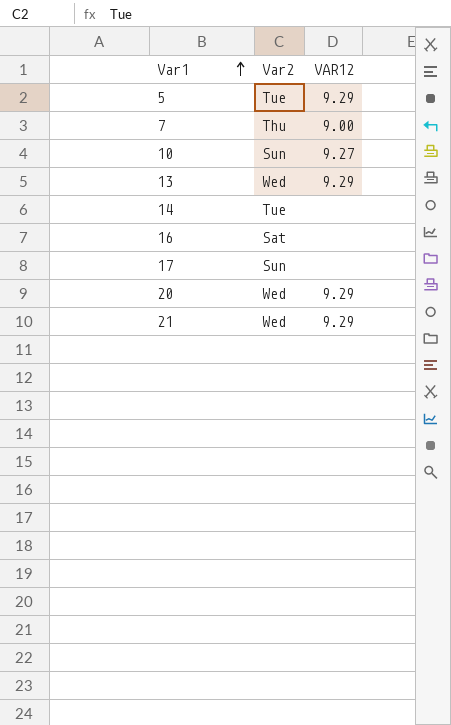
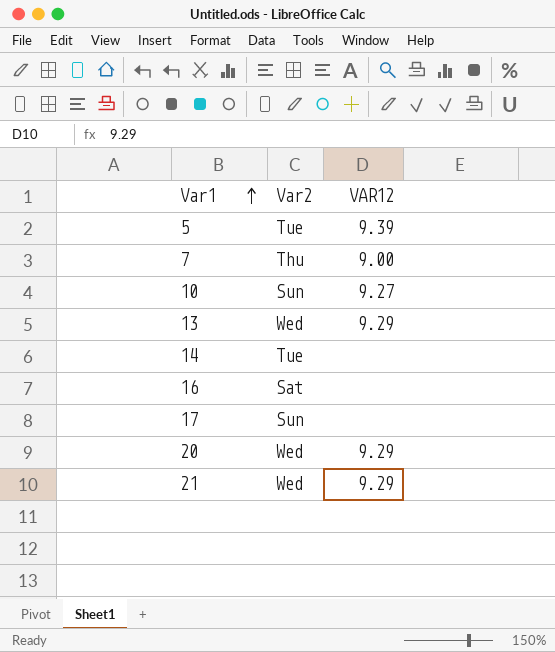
5 | VAR12: 9.29 -> 9.39

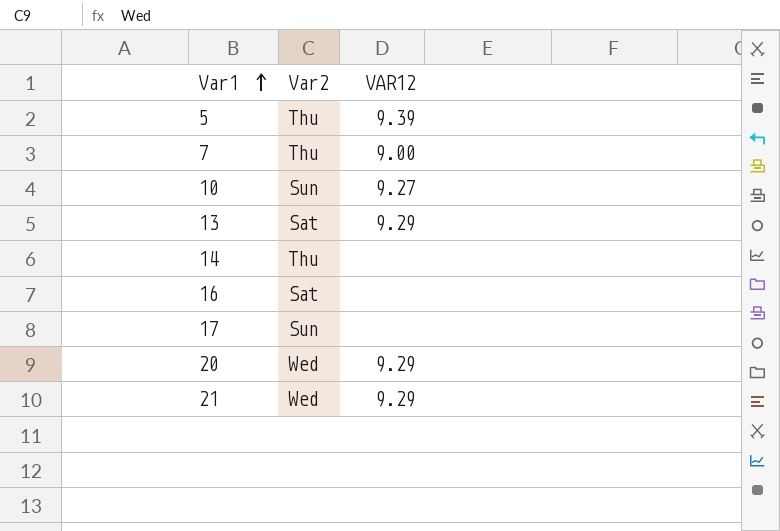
5 | Var2: Tue -> Thu
13 | Var2: Wed -> Sat
14 | Var2: Tue -> Thu

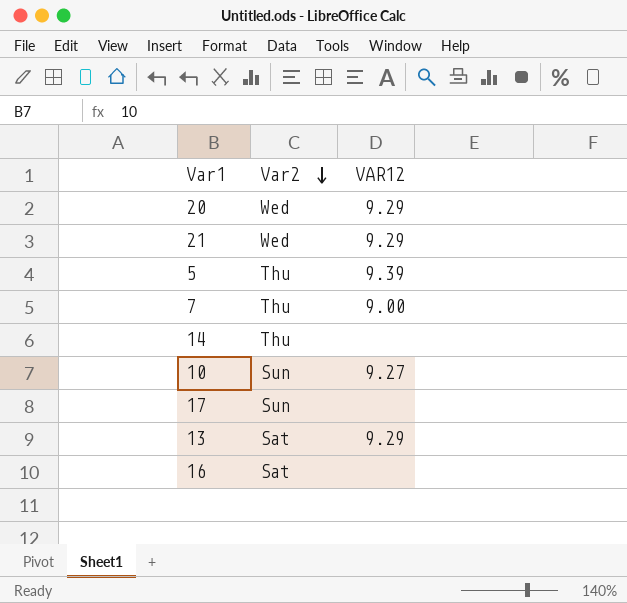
row order: Var1 ascending -> Var2 descending

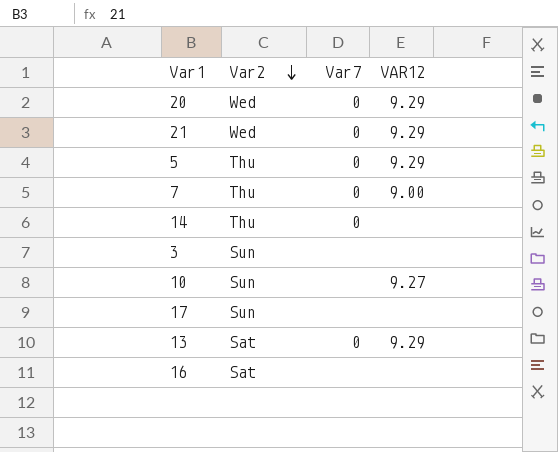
column Var7 | position: none -> 3
5 | VAR12: 9.39 -> 9.29
row 3: none -> Sun | none | none

